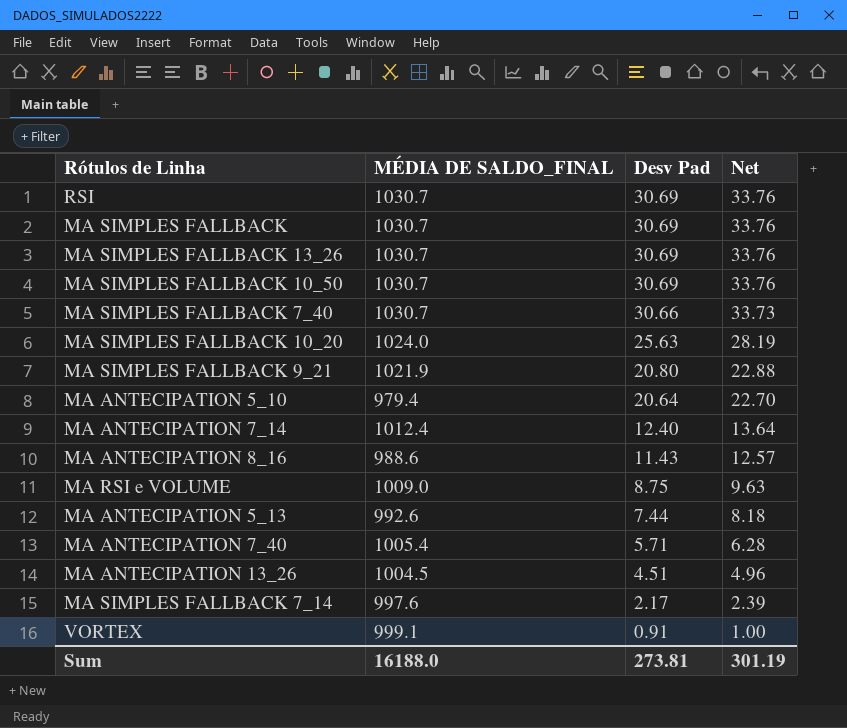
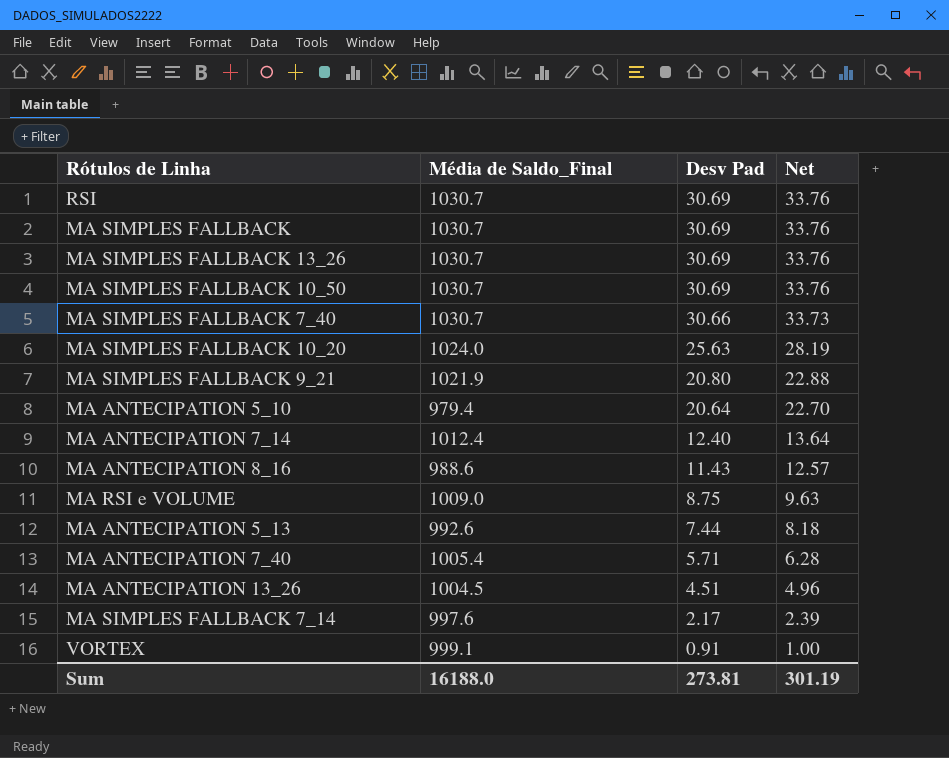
column name: MÉDIA DE SALDO_FINAL -> Média de Saldo_Final

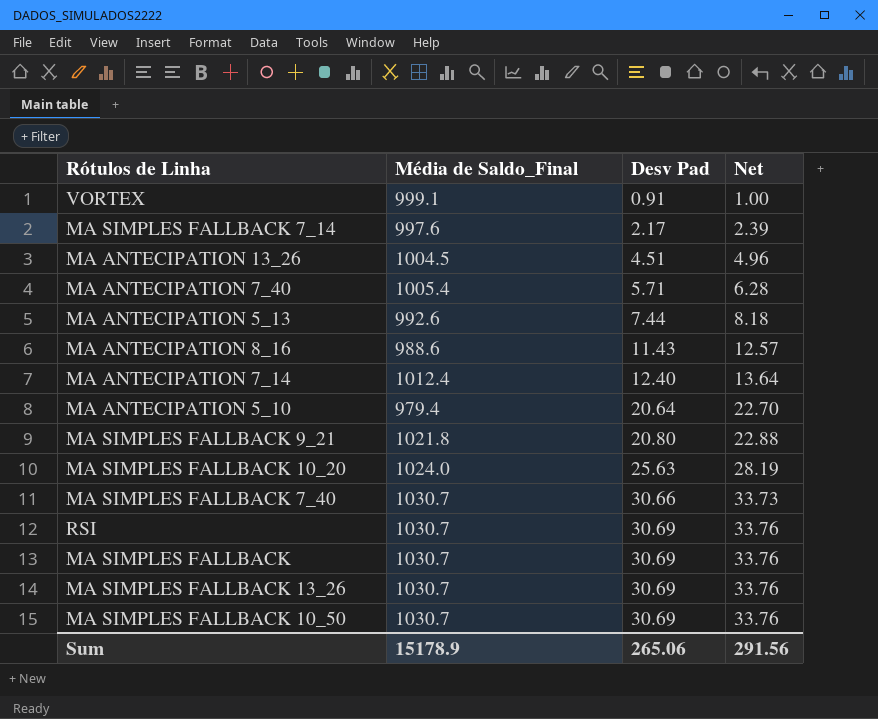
row order: Desv Pad descending -> Desv Pad ascending
row MA RSI e VOLUME: 1009.0 | 8.75 | 9.63 -> none
MA SIMPLES FALLBACK 9_21 | Média de Saldo_Final: 1021.9 -> 1021.8
Sum | Média de Saldo_Final: 16188.0 -> 15178.9
Sum | Desv Pad: 273.81 -> 265.06
Sum | Net: 301.19 -> 291.56

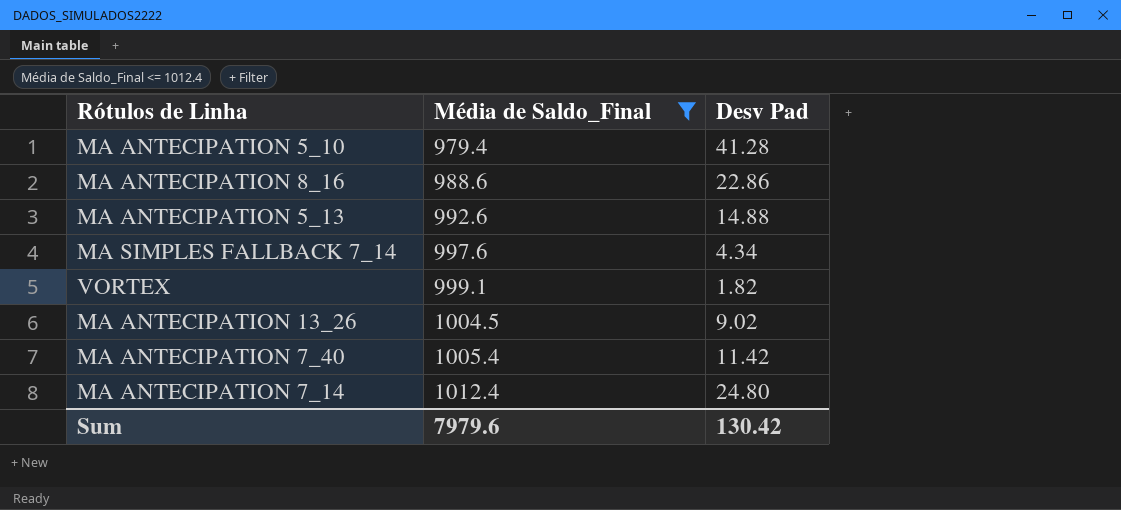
filter: none -> Média de Saldo_Final <= 1012.4
row order: Desv Pad ascending -> Média de Saldo_Final ascending
column Net | formula: [Desv Pad] * 1.1 -> none
MA ANTECIPATION 5_10 | Desv Pad: 20.64 -> 41.28
MA ANTECIPATION 8_16 | Desv Pad: 11.43 -> 22.86
MA ANTECIPATION 5_13 | Desv Pad: 7.44 -> 14.88
MA SIMPLES FALLBACK 7_14 | Desv Pad: 2.17 -> 4.34
VORTEX | Desv Pad: 0.91 -> 1.82
MA ANTECIPATION 13_26 | Desv Pad: 4.51 -> 9.02
MA ANTECIPATION 7_40 | Desv Pad: 5.71 -> 11.42
MA ANTECIPATION 7_14 | Desv Pad: 12.40 -> 24.80
Sum | Média de Saldo_Final: 15178.9 -> 7979.6
Sum | Desv Pad: 265.06 -> 130.42

